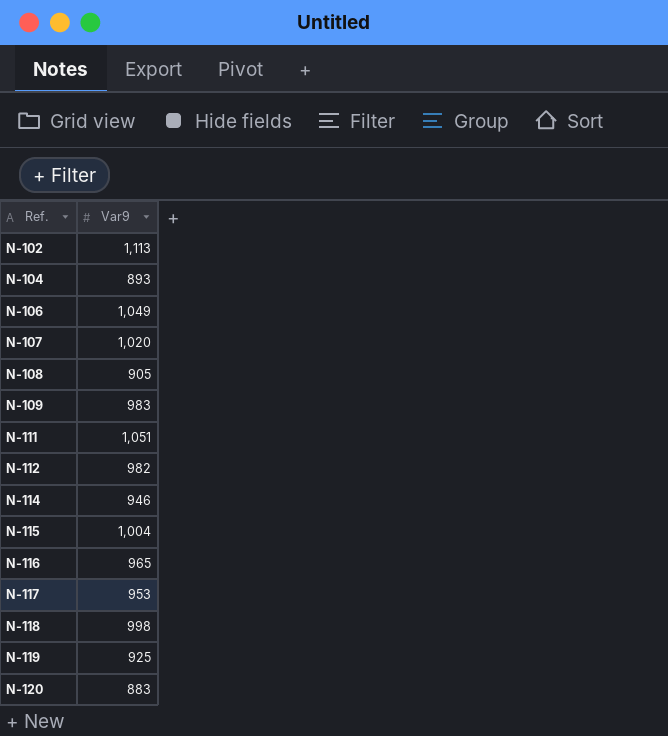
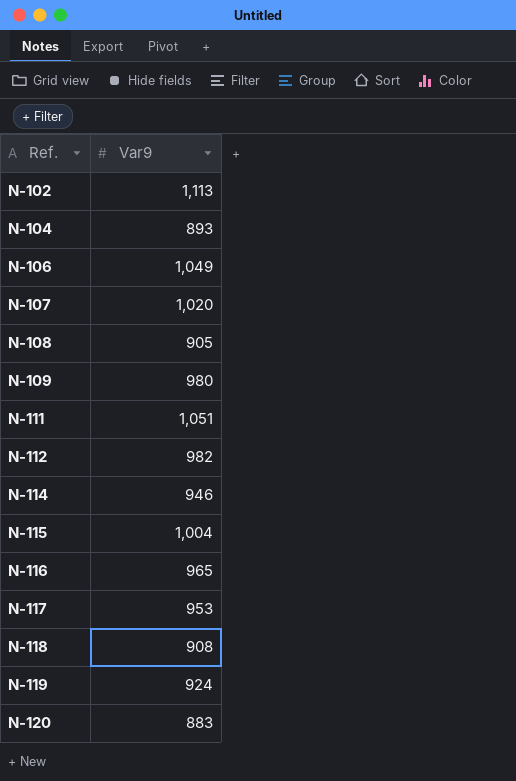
N-109 | Var9: 983 -> 980
N-118 | Var9: 998 -> 908
N-119 | Var9: 925 -> 924

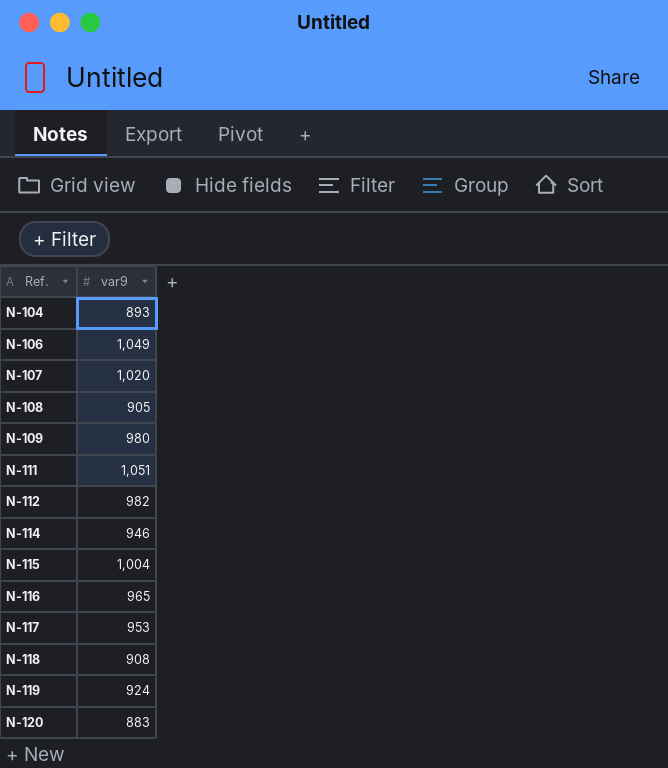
column name: Var9 -> var9
row N-102: 1,113 -> none

